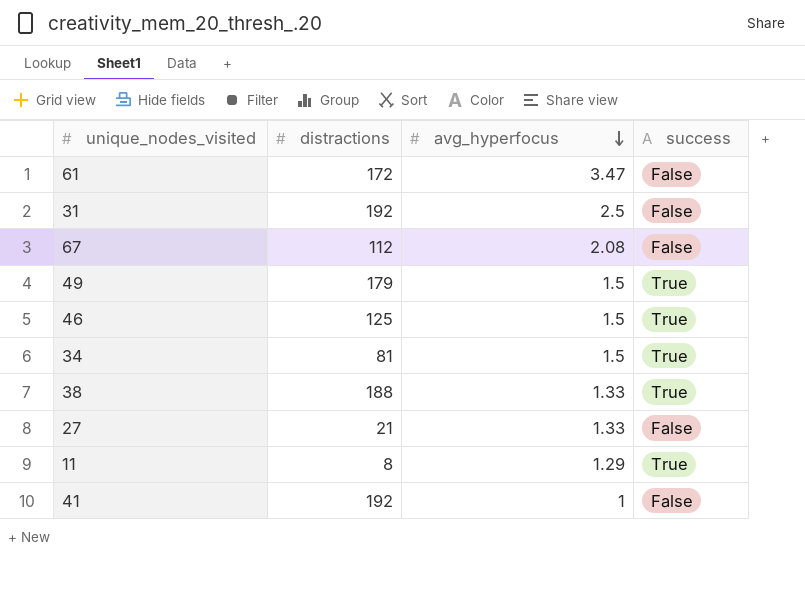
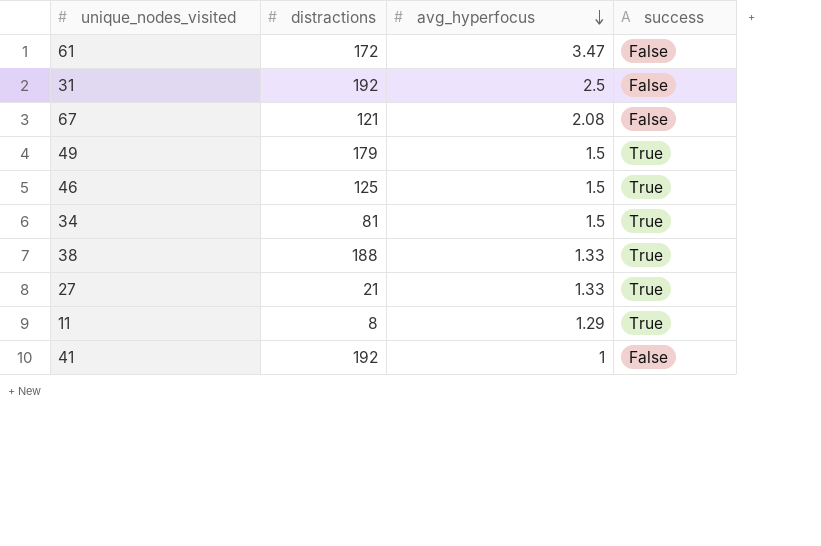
67 | distractions: 112 -> 121
27 | success: False -> True

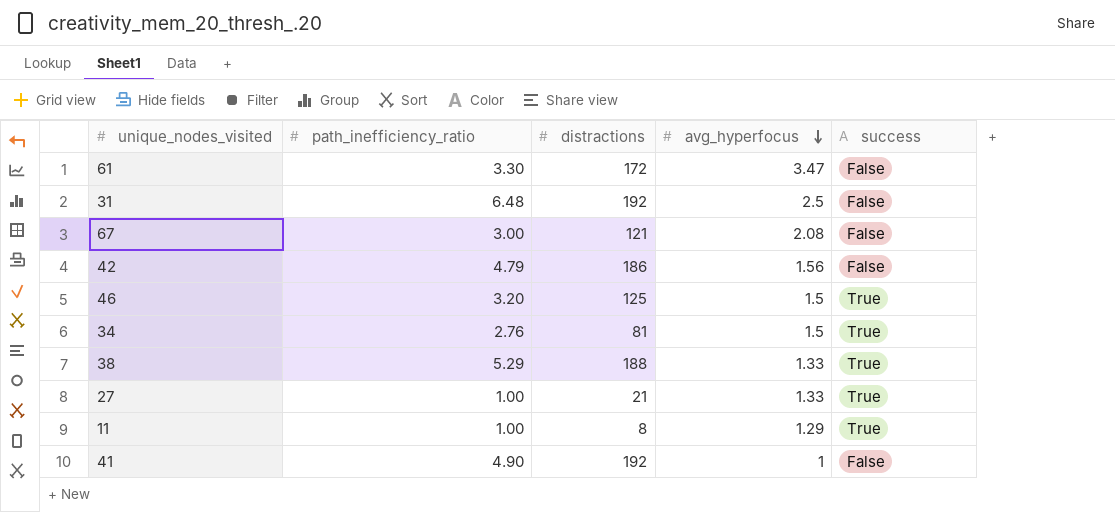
column path_inefficiency_ratio | position: none -> 2
row 49: 179 | 1.5 | True -> none
row 42: none -> 4.79 | 186 | 1.56 | False

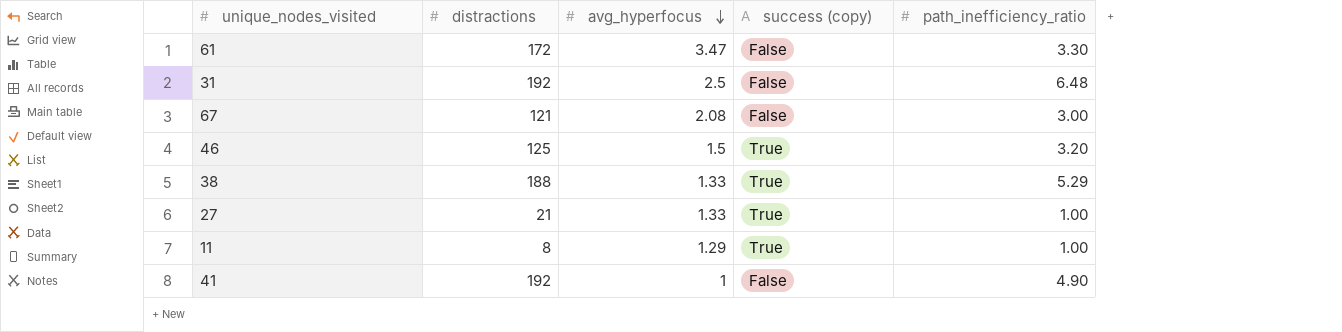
column name: success -> success (copy)
column path_inefficiency_ratio | position: 2 -> 5
row 42: 4.79 | 186 | 1.56 | False -> none
row 34: 2.76 | 81 | 1.5 | True -> none

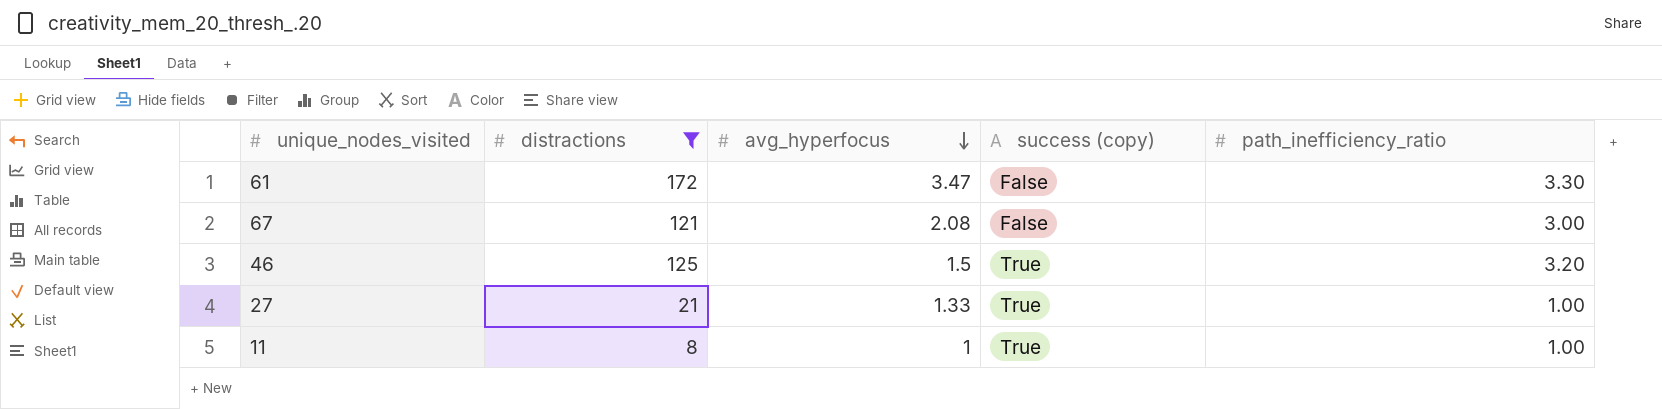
filter: none -> distractions <= 172
11 | avg_hyperfocus: 1.29 -> 1

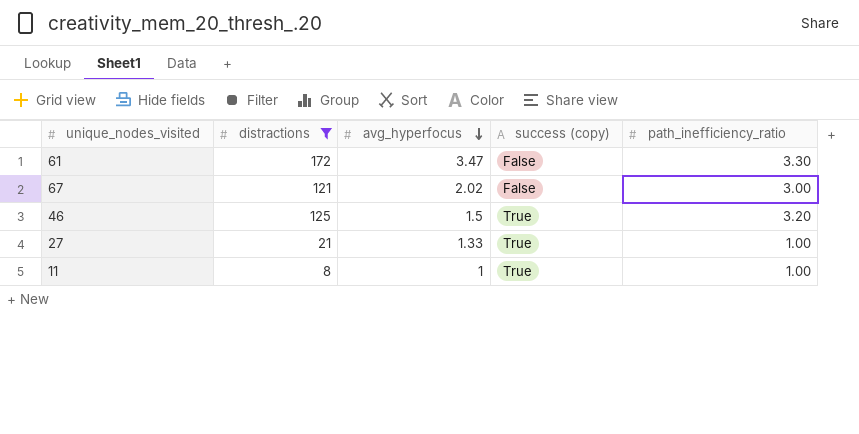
67 | avg_hyperfocus: 2.08 -> 2.02

